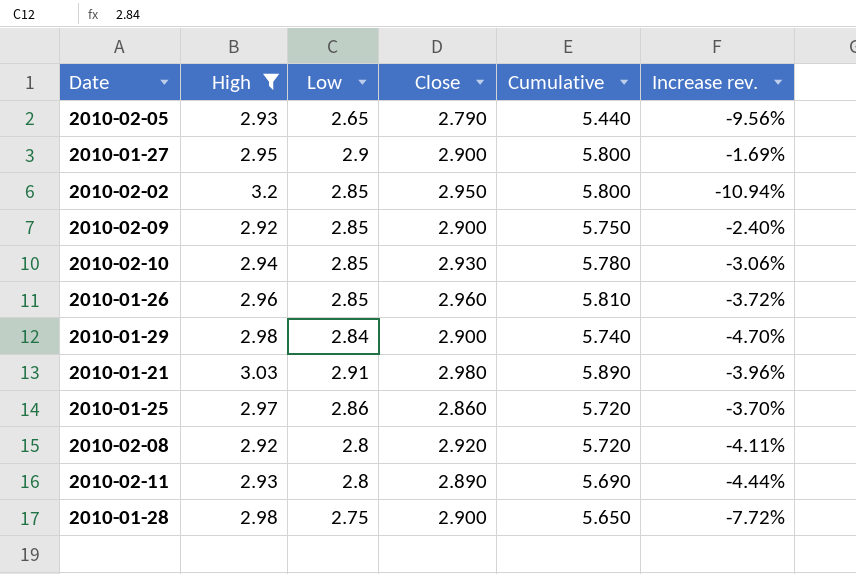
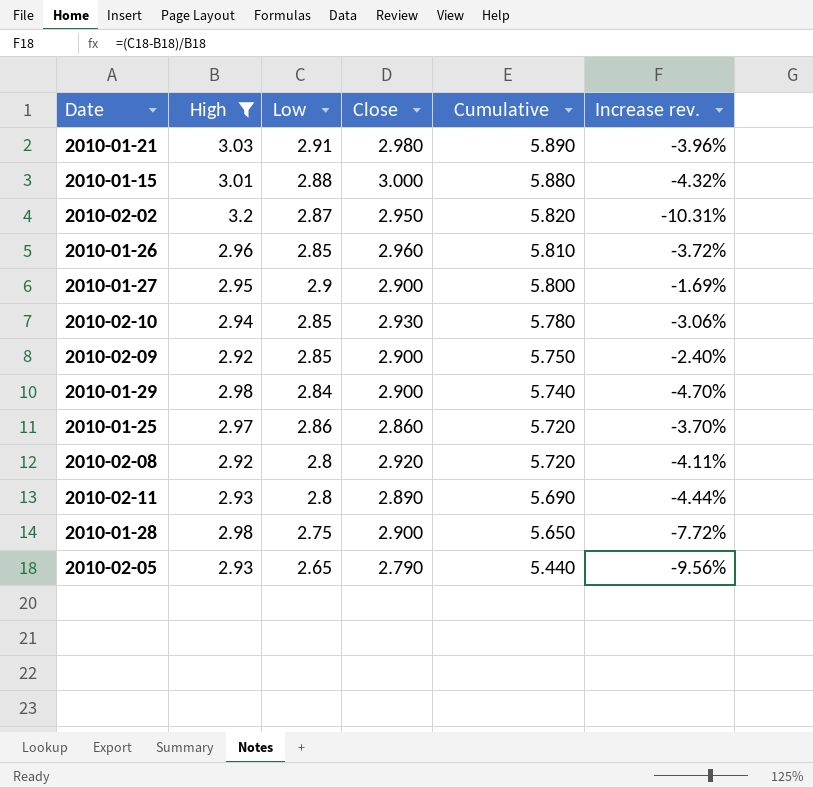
row order: none -> Cumulative descending
row 2010-01-15: none -> 3.01 | 2.88 | 3.000 | 5.880 | -4.32%
2010-02-02 | Low: 2.85 -> 2.87
2010-02-02 | Cumulative: 5.800 -> 5.820
2010-02-02 | Increase rev.: -10.94% -> -10.31%

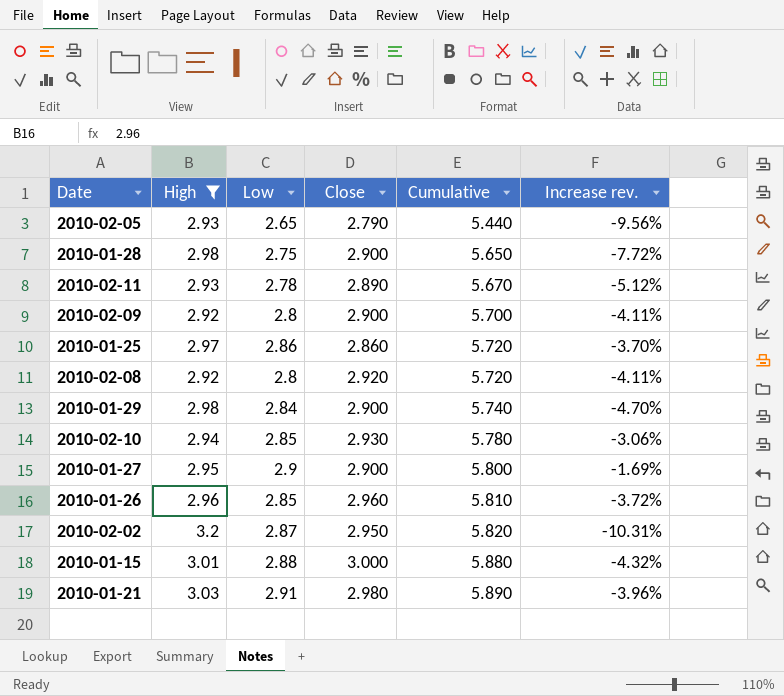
row order: Cumulative descending -> Cumulative ascending
2010-02-11 | Low: 2.8 -> 2.78
2010-02-11 | Cumulative: 5.690 -> 5.670
2010-02-11 | Increase rev.: -4.44% -> -5.12%
2010-02-09 | Low: 2.85 -> 2.8
2010-02-09 | Cumulative: 5.750 -> 5.700
2010-02-09 | Increase rev.: -2.40% -> -4.11%

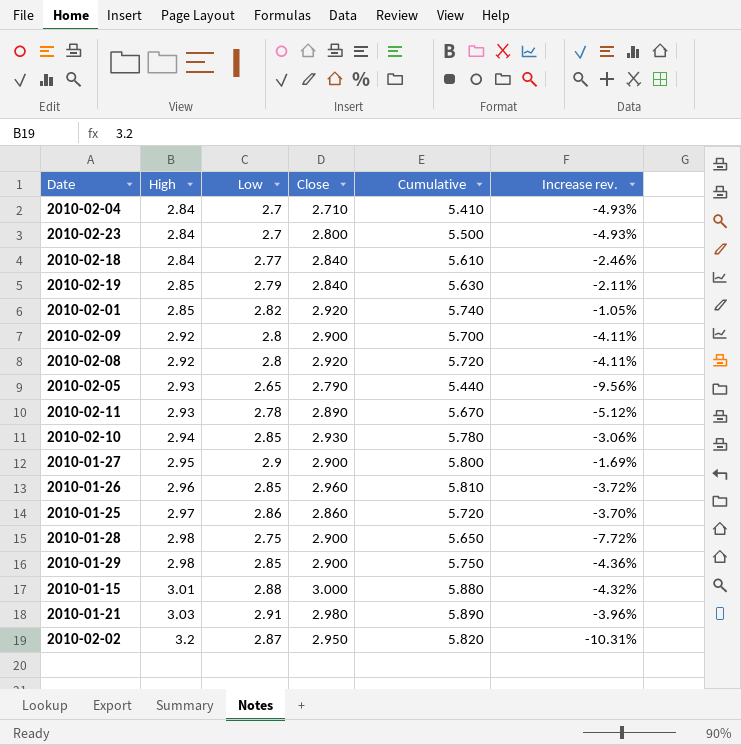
filter: High >= 2.92 -> none
row order: Cumulative ascending -> High ascending
2010-01-29 | Low: 2.84 -> 2.85
2010-01-29 | Cumulative: 5.740 -> 5.750
2010-01-29 | Increase rev.: -4.70% -> -4.36%

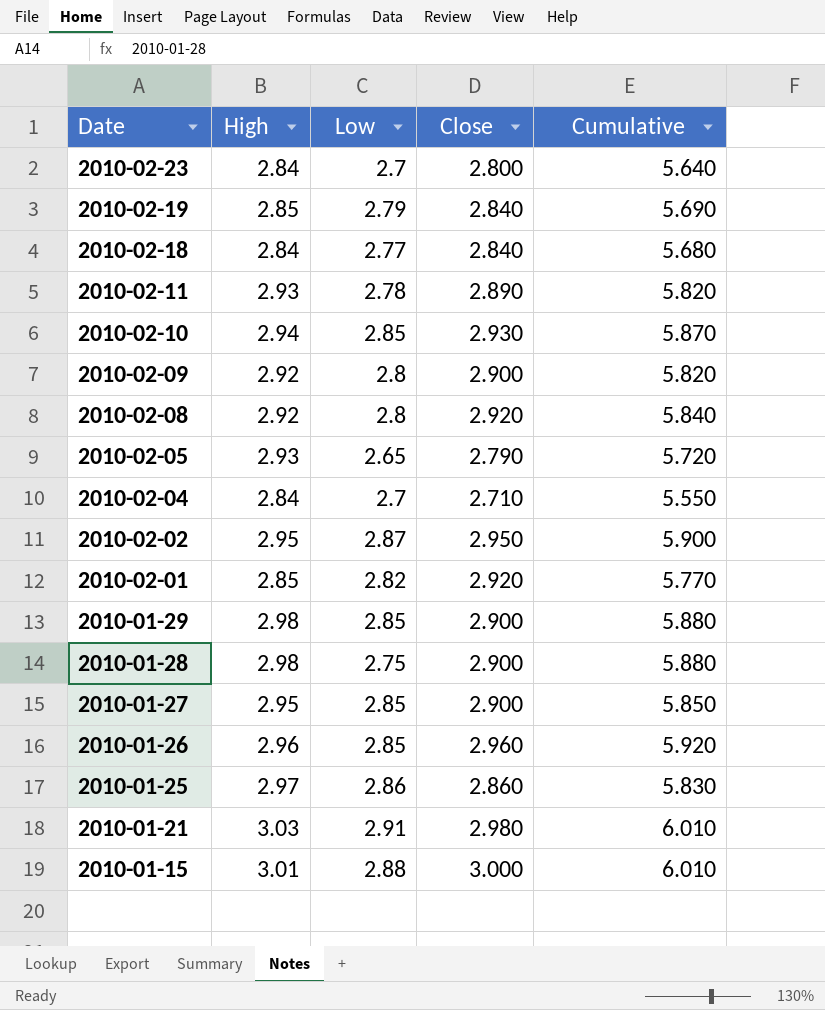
row order: High ascending -> Date descending
column Increase rev. | formula: ([Low] - [High]) / [High] -> none
column Cumulative | formula: [Low] + [Close] -> [High] + [Close]
2010-02-02 | High: 3.2 -> 2.95
2010-01-27 | Low: 2.9 -> 2.85

